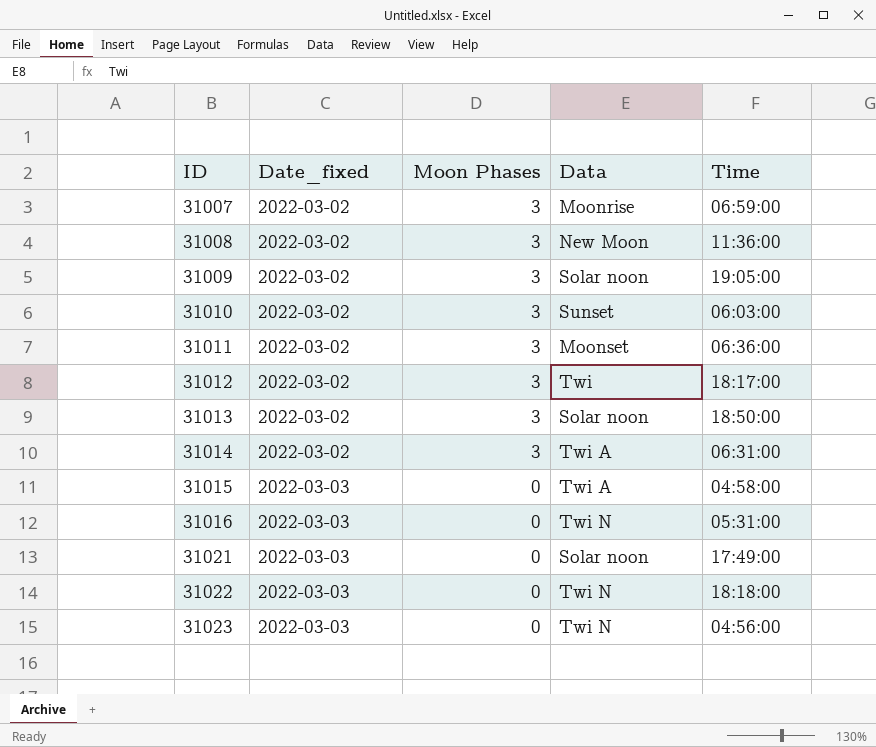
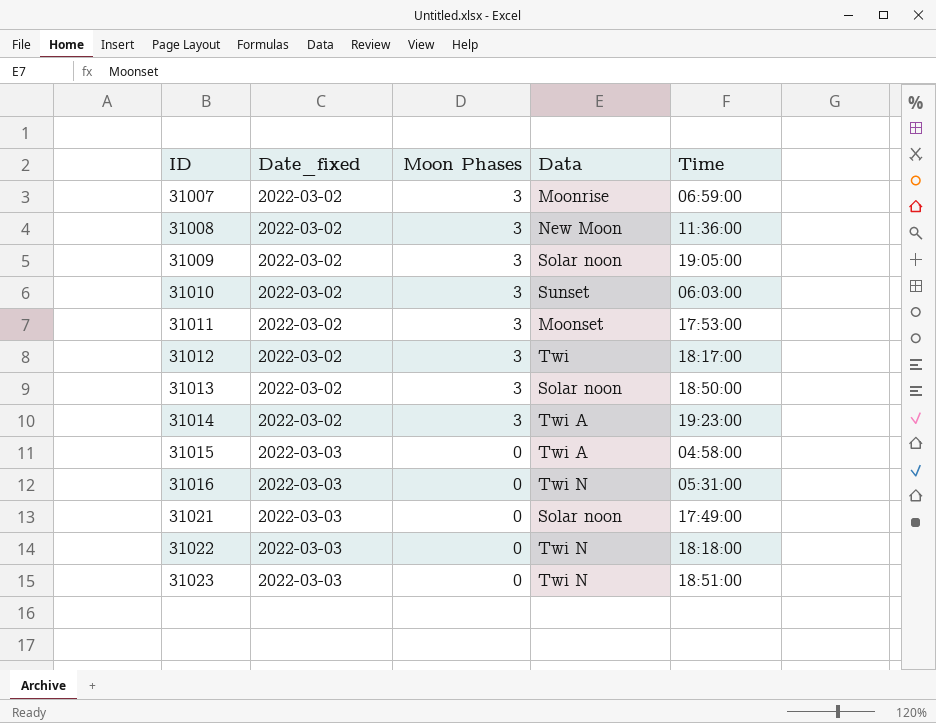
31011 | Time: 06:36:00 -> 17:53:00
31014 | Time: 06:31:00 -> 19:23:00
31023 | Time: 04:56:00 -> 18:51:00

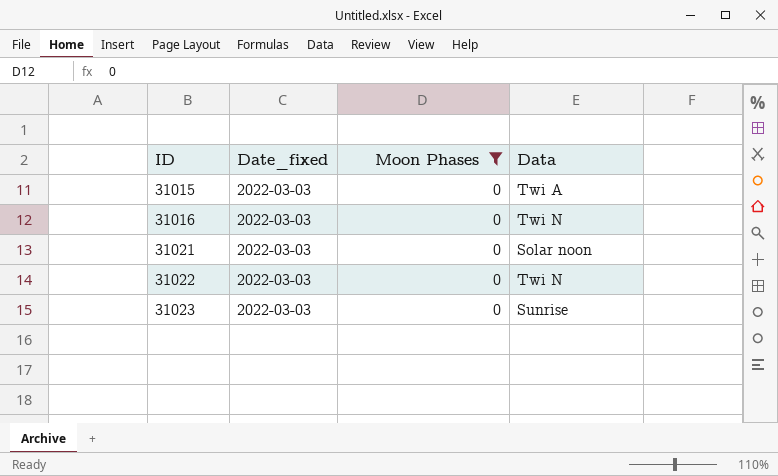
filter: none -> Moon Phases = 0
column Time | position: 5 -> none
31023 | Data: Twi N -> Sunrise

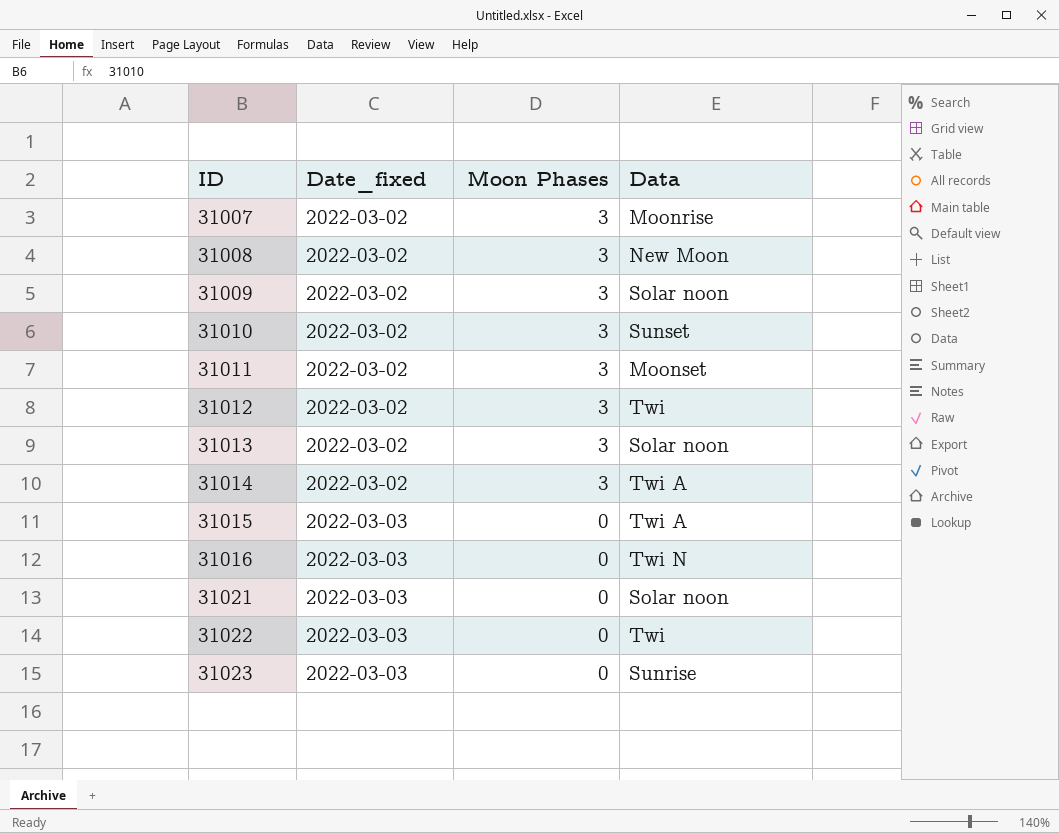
filter: Moon Phases = 0 -> none
31022 | Data: Twi N -> Twi

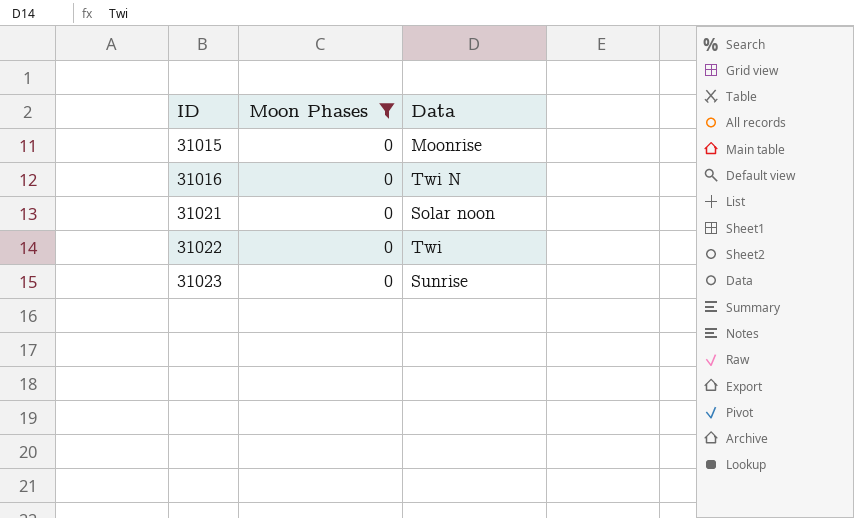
filter: none -> Moon Phases = 0
column Date_fixed | position: 2 -> none
31015 | Data: Twi A -> Moonrise

